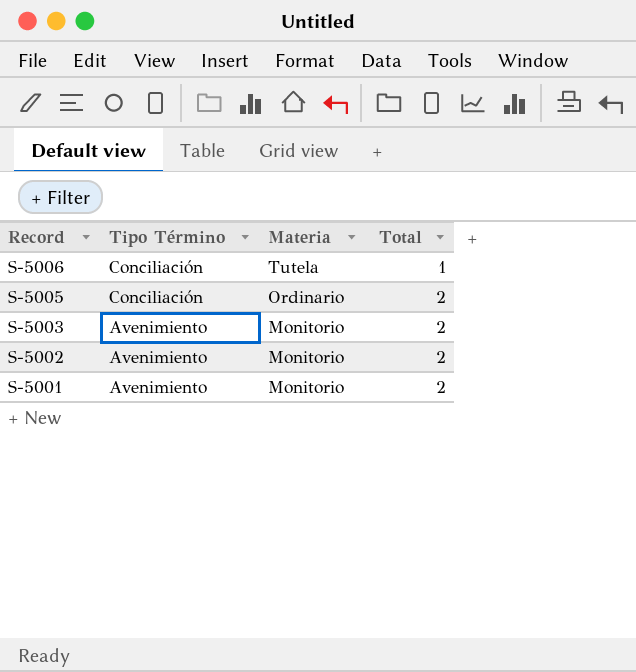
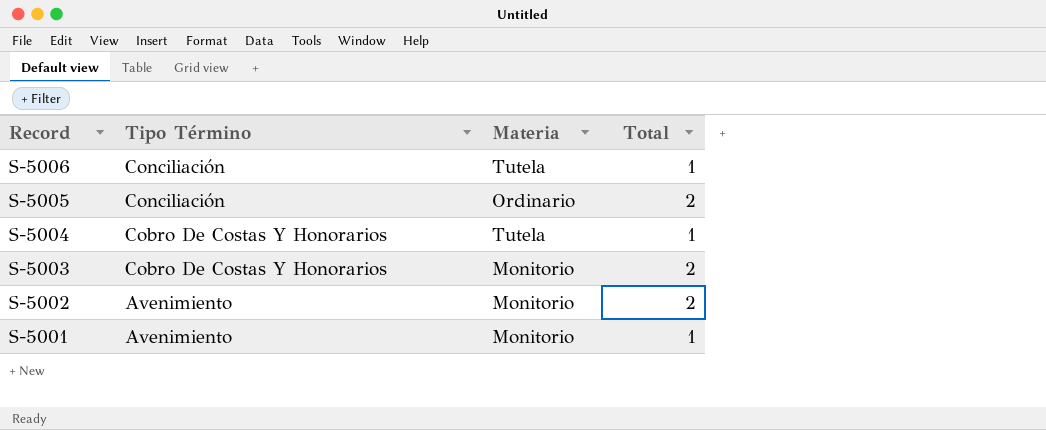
row S-5004: none -> Cobro De Costas Y Honorarios | Tutela | 1
S-5003 | Tipo Término: Avenimiento -> Cobro De Costas Y Honorarios
S-5001 | Total: 2 -> 1

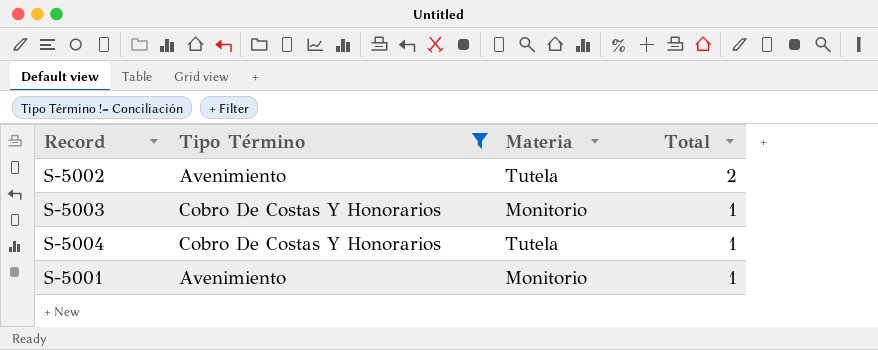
filter: none -> Tipo Término != Conciliación
row order: Record descending -> Total descending
S-5002 | Materia: Monitorio -> Tutela
S-5003 | Total: 2 -> 1

